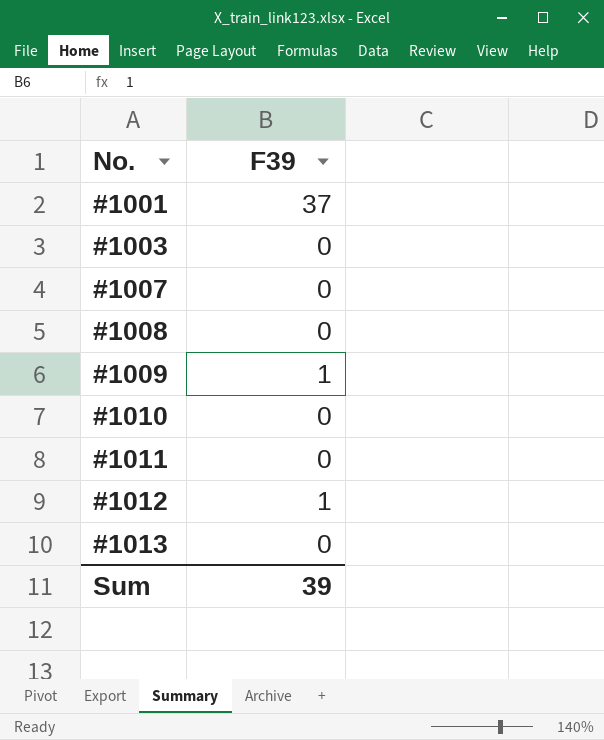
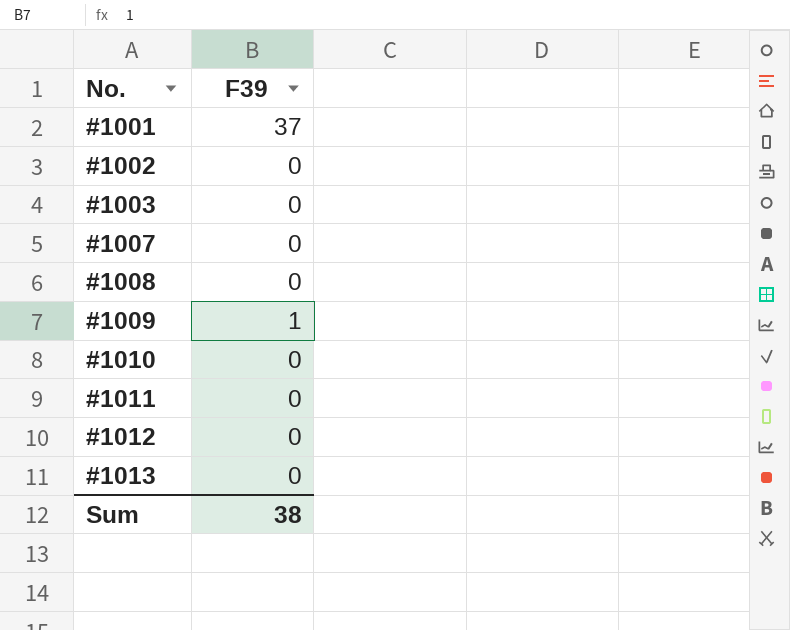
row #1002: none -> 0
#1012 | F39: 1 -> 0
Sum | F39: 39 -> 38

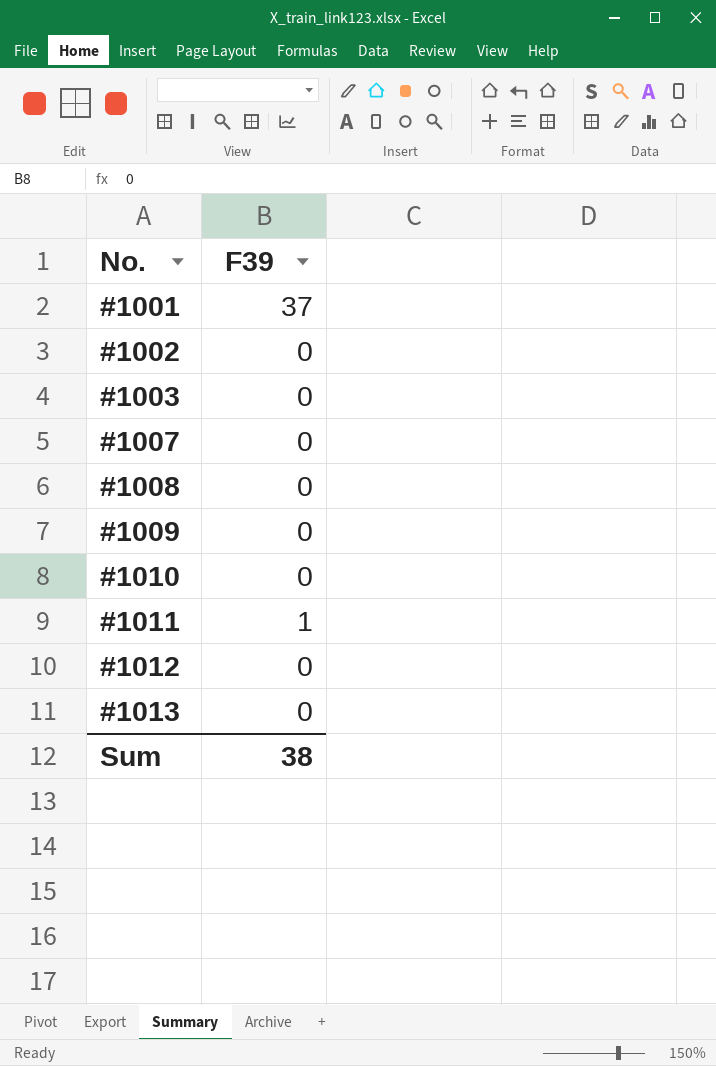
#1009 | F39: 1 -> 0
#1011 | F39: 0 -> 1

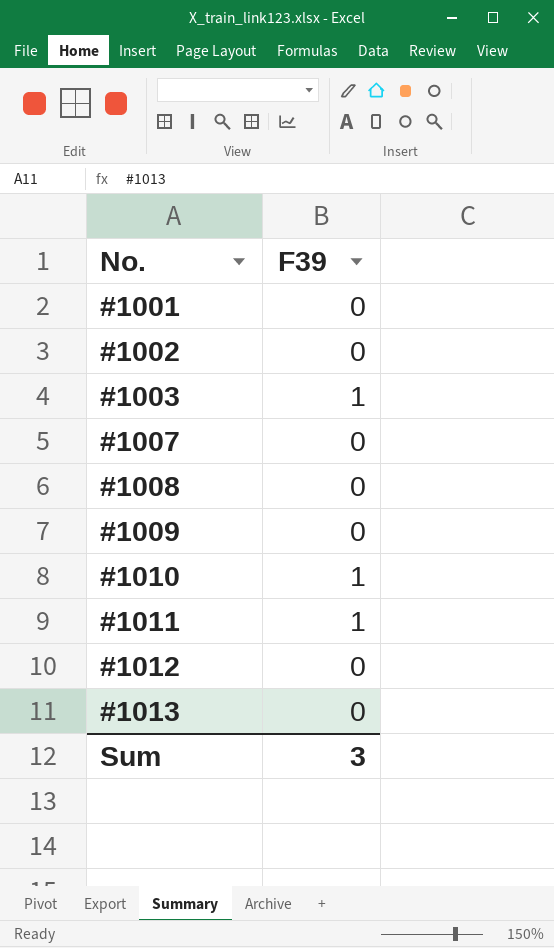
#1001 | F39: 37 -> 0
#1003 | F39: 0 -> 1
#1010 | F39: 0 -> 1
Sum | F39: 38 -> 3

